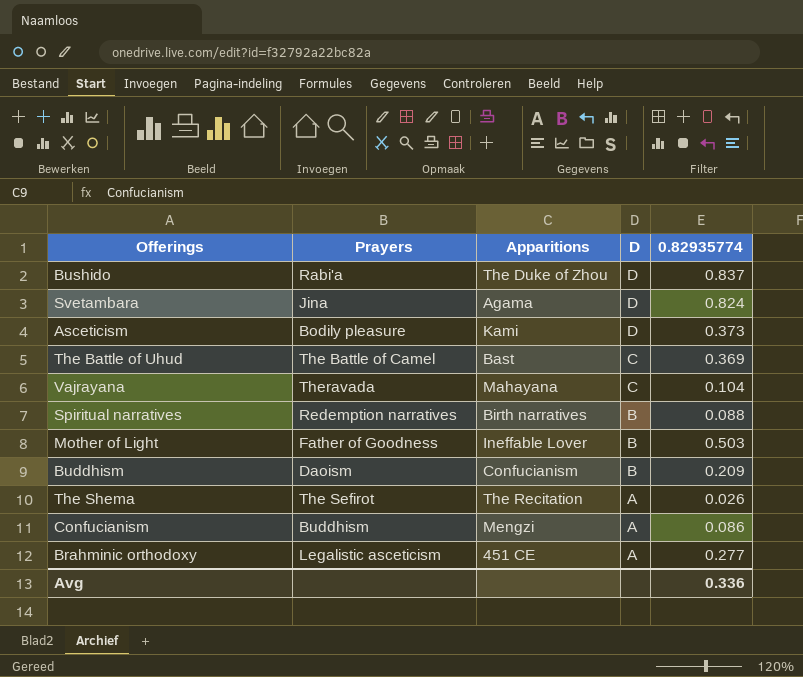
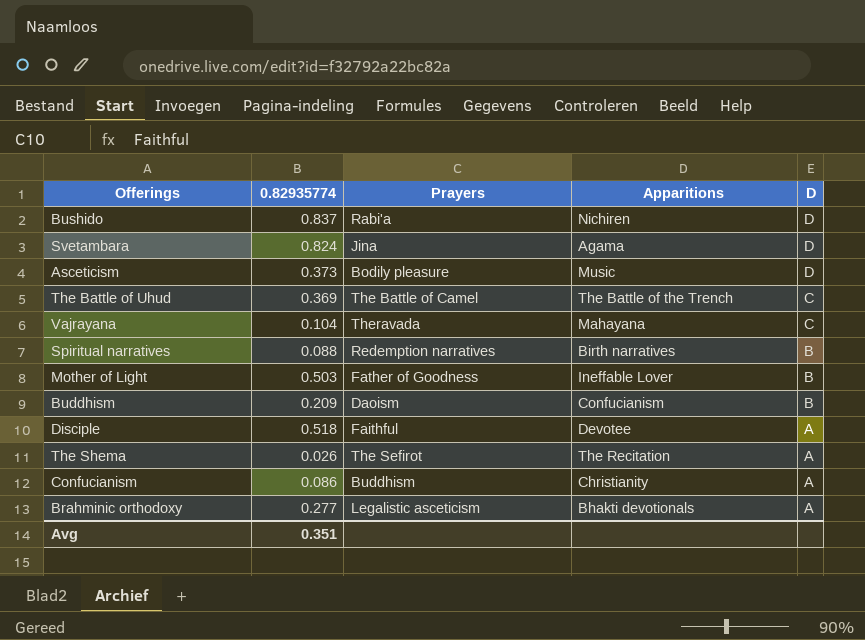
column 0.82935774 | position: 5 -> 2
Bushido | Apparitions: The Duke of Zhou -> Nichiren
Asceticism | Apparitions: Kami -> Music
The Battle of Uhud | Apparitions: Bast -> The Battle of the Trench
row Disciple: none -> 0.518 | Faithful | Devotee | A
Confucianism | Apparitions: Mengzi -> Christianity
Brahminic orthodoxy | Apparitions: 451 CE -> Bhakti devotionals
Avg | 0.82935774: 0.336 -> 0.351

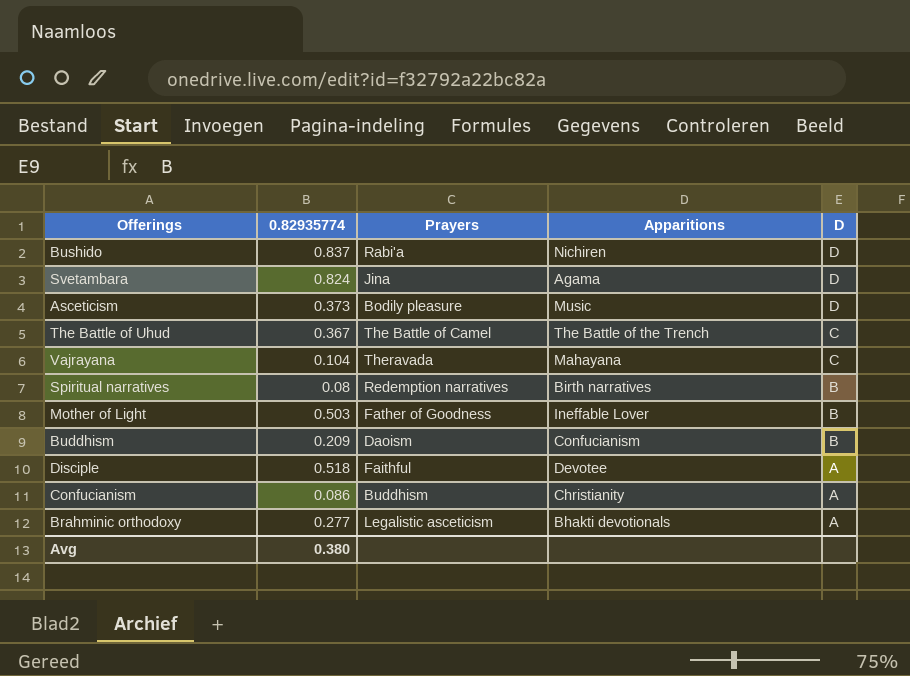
row The Shema: 0.026 | The Sefirot | The Recitation | A -> none
The Battle of Uhud | 0.82935774: 0.369 -> 0.367
Spiritual narratives | 0.82935774: 0.088 -> 0.08
Avg | 0.82935774: 0.351 -> 0.380

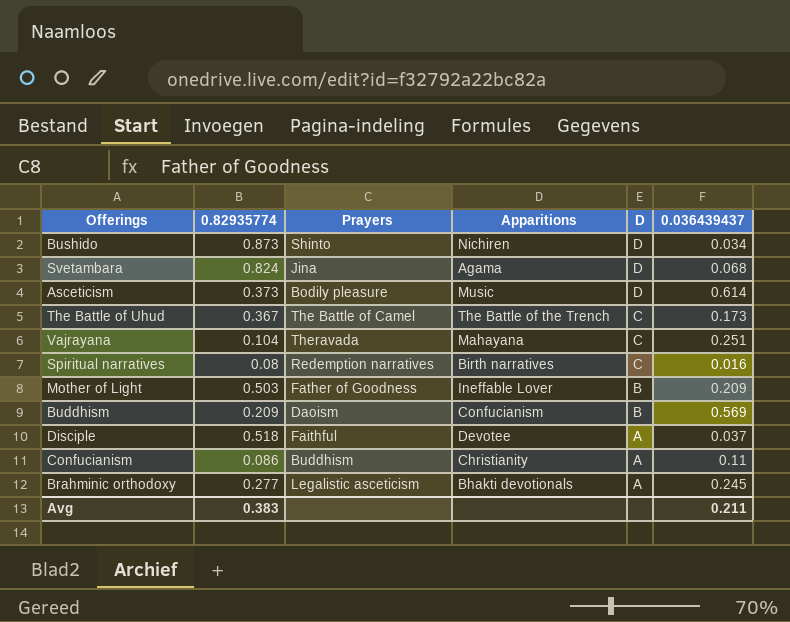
column 0.036439437 | position: none -> 6
Bushido | 0.82935774: 0.837 -> 0.873
Bushido | Prayers: Rabi'a -> Shinto
Spiritual narratives | D: B -> C
Avg | 0.82935774: 0.380 -> 0.383

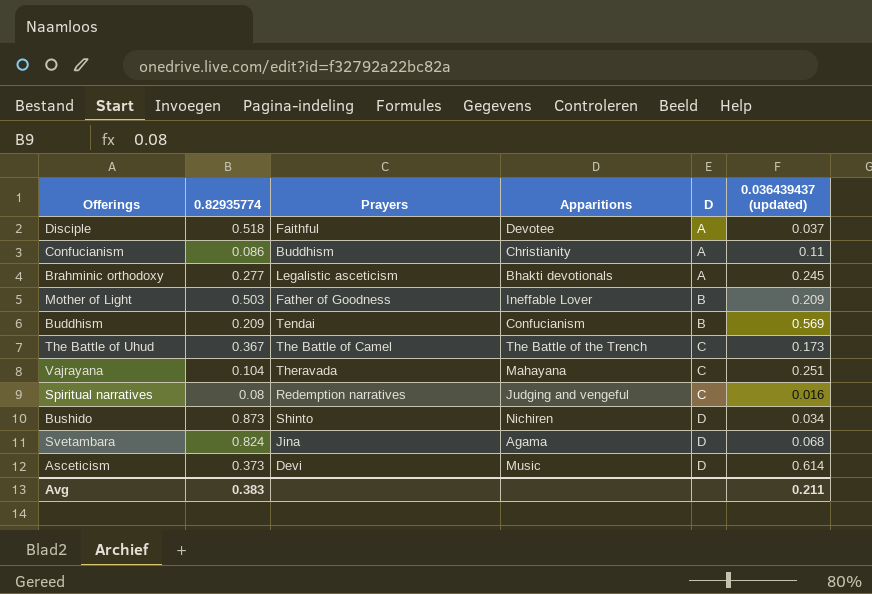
row order: D descending -> D ascending
column name: 0.036439437 -> 0.036439437 (updated)
Buddhism | Prayers: Daoism -> Tendai
Spiritual narratives | Apparitions: Birth narratives -> Judging and vengeful
Asceticism | Prayers: Bodily pleasure -> Devi

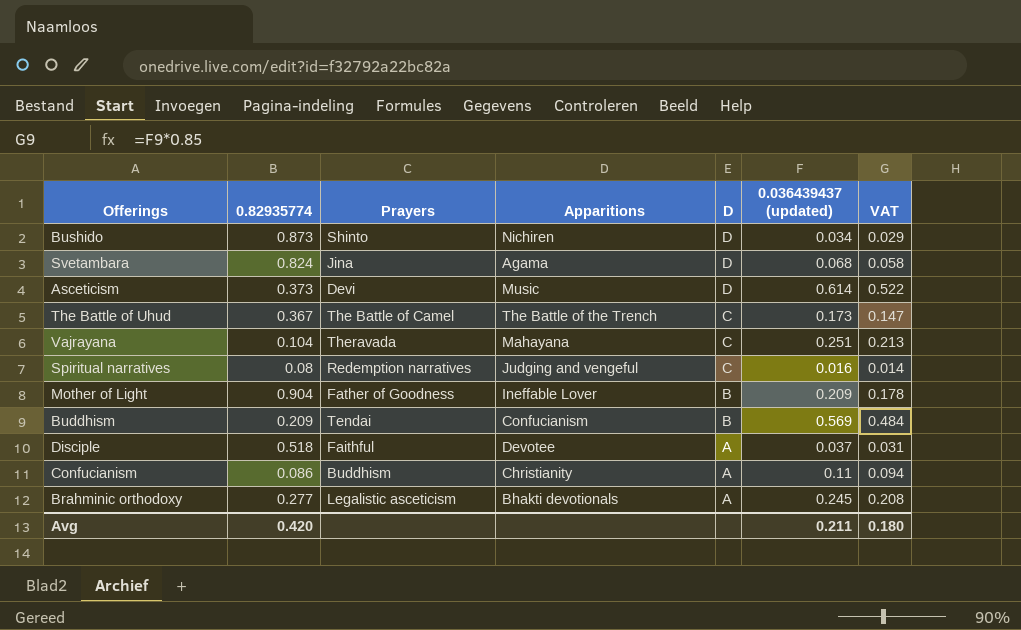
row order: D ascending -> D descending
column VAT | formula: none -> [0.036439437 (updated)] * 0.85
Mother of Light | 0.82935774: 0.503 -> 0.904
Avg | 0.82935774: 0.383 -> 0.420

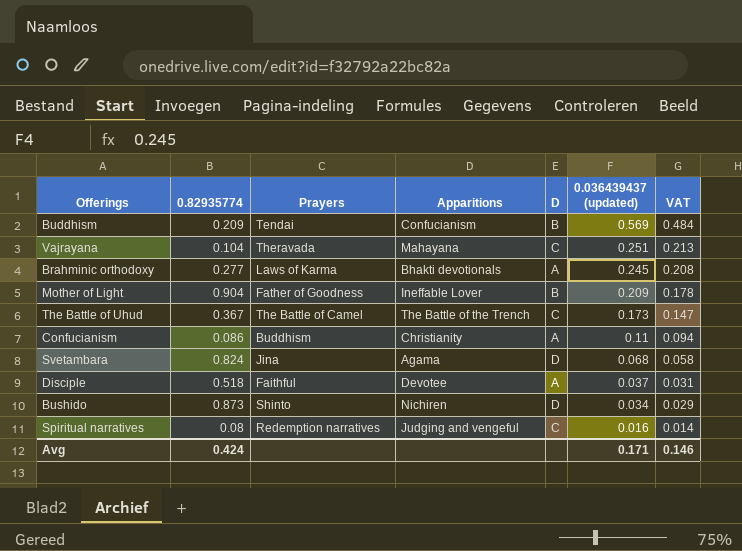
row order: D descending -> 0.036439437 (updated) descending
row Asceticism: 0.373 | Devi | Music | D | 0.614 | 0.522 -> none
Brahminic orthodoxy | Prayers: Legalistic asceticism -> Laws of Karma
Avg | 0.82935774: 0.420 -> 0.424
Avg | 0.036439437 (updated): 0.211 -> 0.171
Avg | VAT: 0.180 -> 0.146

